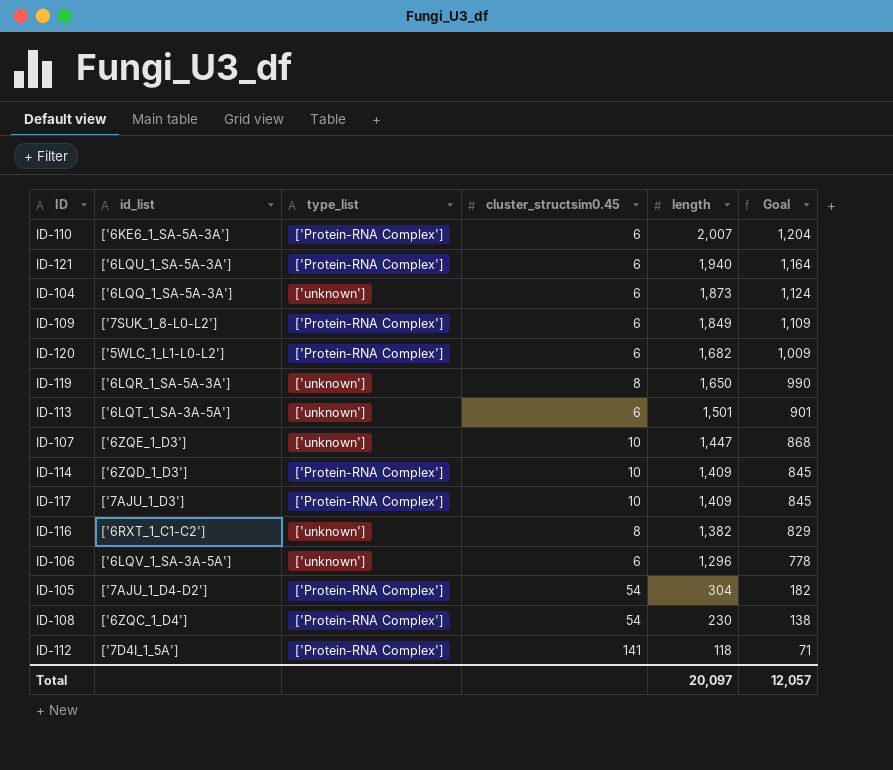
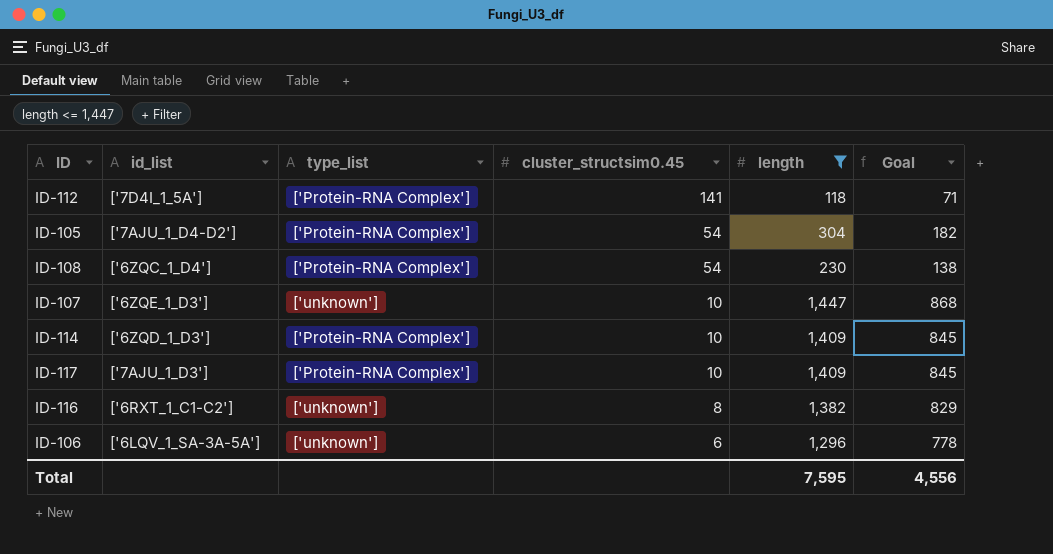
filter: none -> length <= 1,447
row order: length descending -> cluster_structsim0.45 descending
Total | length: 20,097 -> 7,595
Total | Goal: 12,057 -> 4,556

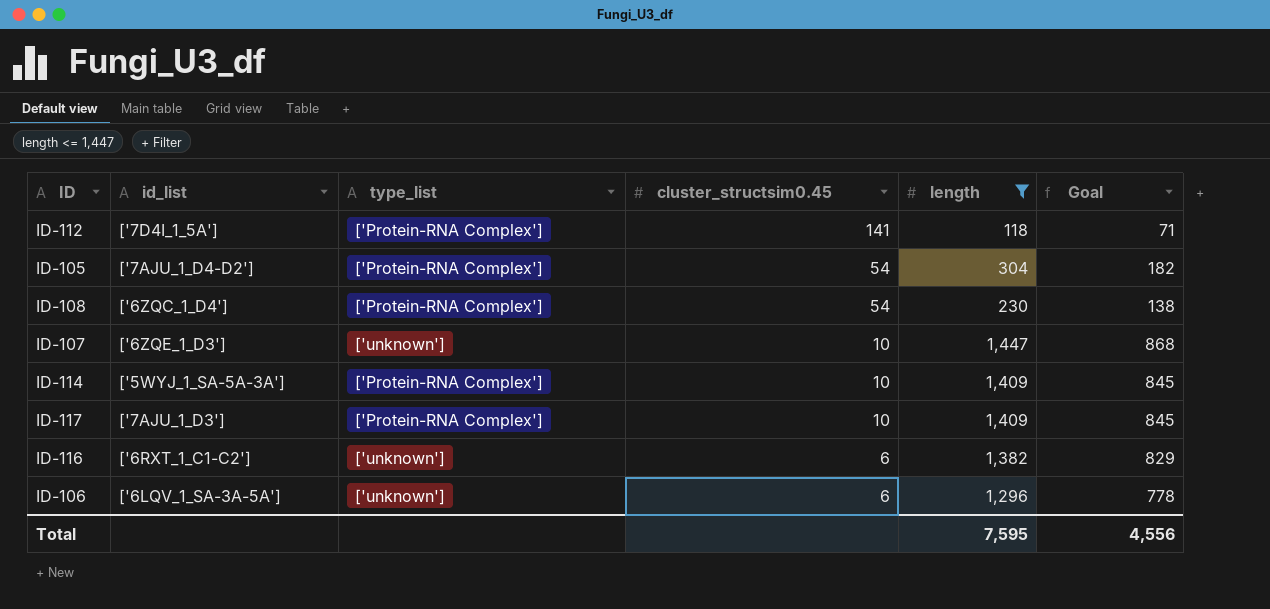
ID-114 | id_list: ['6ZQD_1_D3'] -> ['5WYJ_1_SA-5A-3A']
ID-116 | cluster_structsim0.45: 8 -> 6

